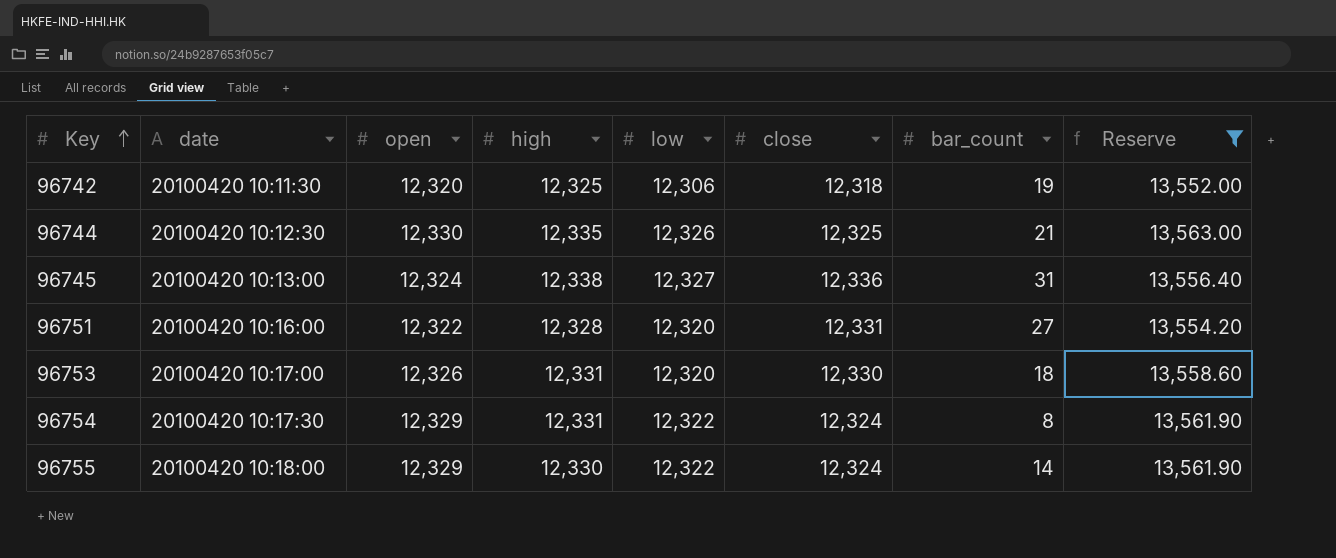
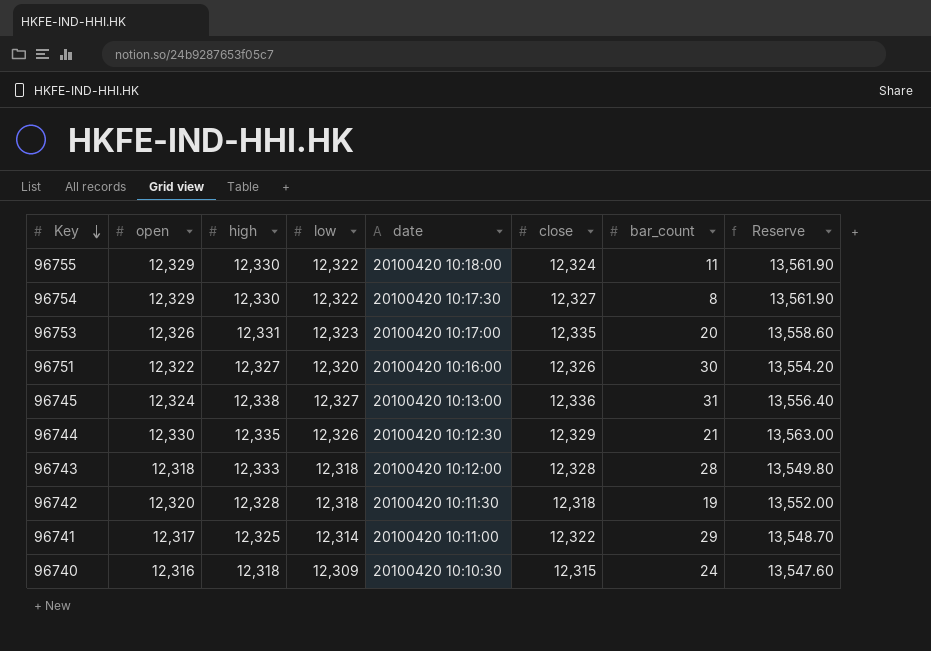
filter: Reserve >= 13,552.00 -> none
row order: Key ascending -> Key descending
column date | position: 2 -> 5
96755 | bar_count: 14 -> 11
96754 | high: 12,331 -> 12,330
96754 | close: 12,324 -> 12,327
96753 | low: 12,320 -> 12,323
96753 | close: 12,330 -> 12,335
96753 | bar_count: 18 -> 20
96751 | high: 12,328 -> 12,327
96751 | close: 12,331 -> 12,326
96751 | bar_count: 27 -> 30
96744 | close: 12,325 -> 12,329
96742 | high: 12,325 -> 12,328
96742 | low: 12,306 -> 12,318

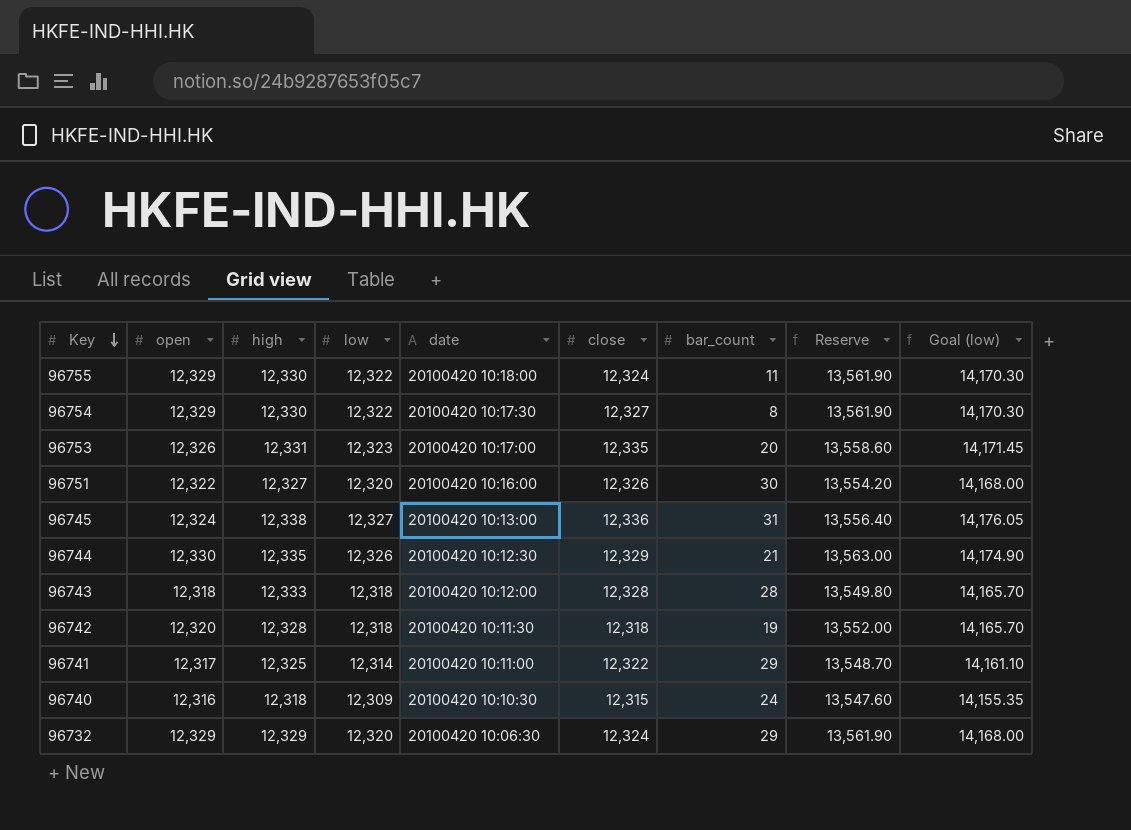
column Goal (low) | formula: none -> [low] * 1.15
row 96732: none -> 12,329 | 12,329 | 12,320 | 20100420 10:06:30 | 12,324 | 29 | 13,561.90 | 14,168.00

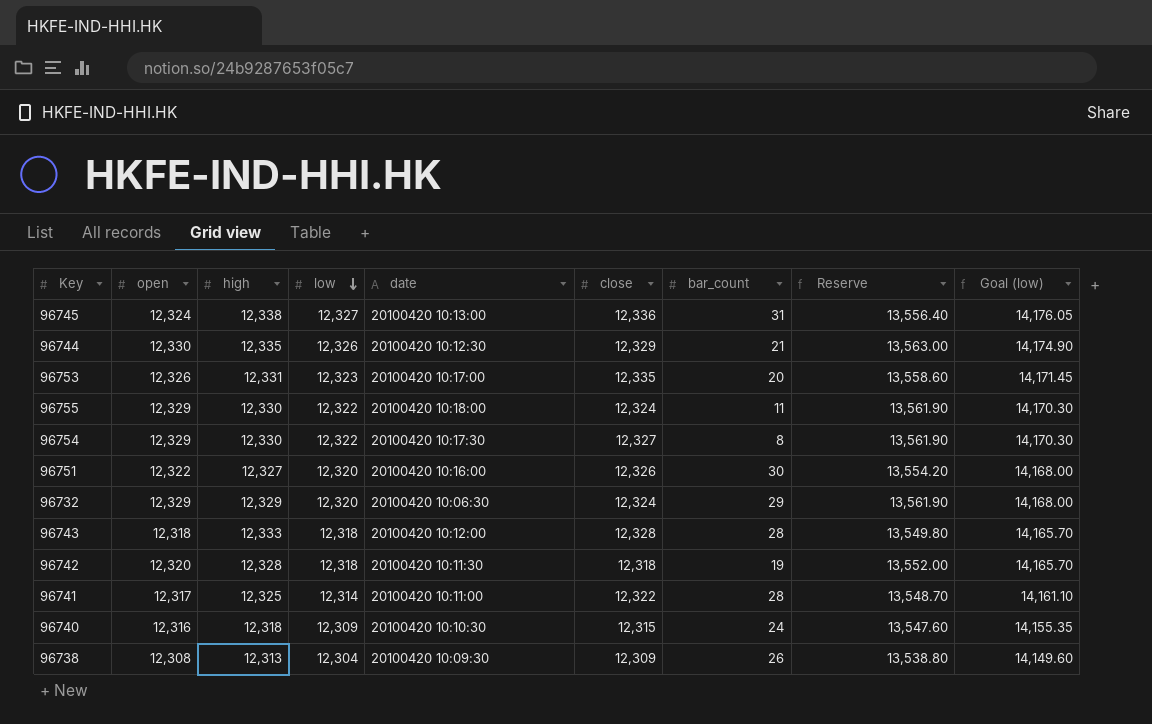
row order: Key descending -> low descending
96741 | bar_count: 29 -> 28
row 96738: none -> 12,308 | 12,313 | 12,304 | 20100420 10:09:30 | 12,309 | 26 | 13,538.80 | 14,149.60

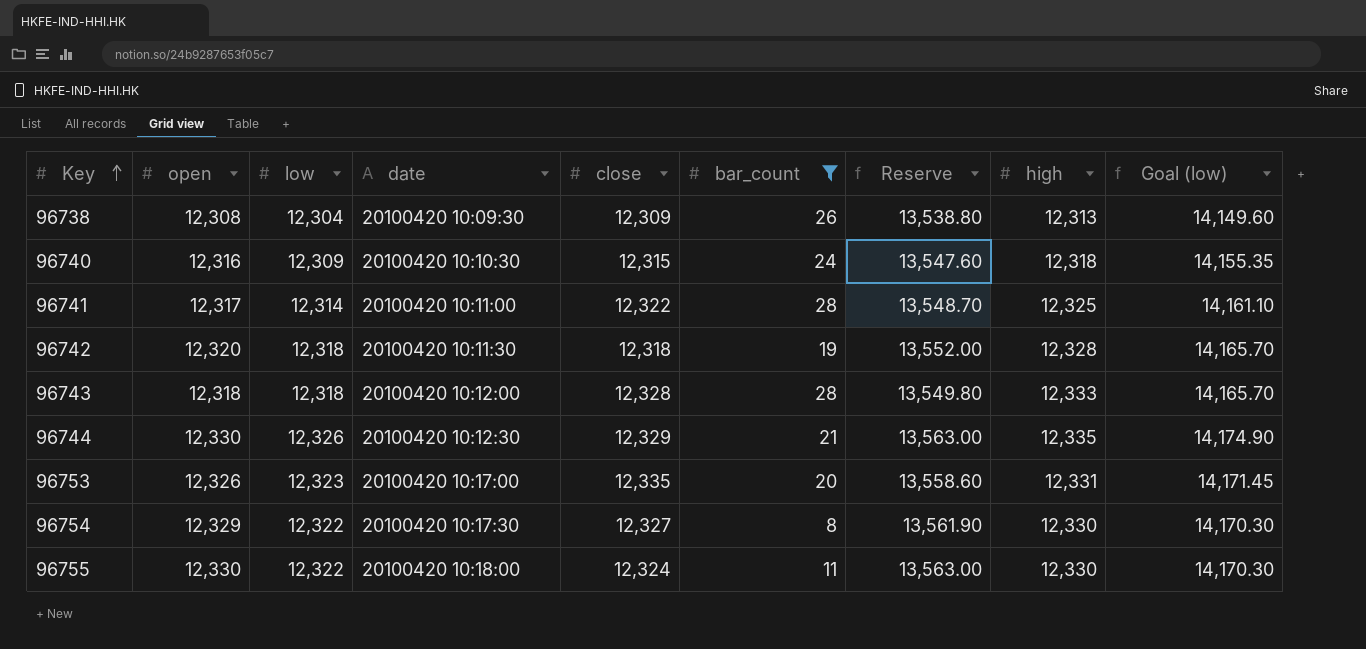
filter: none -> bar_count <= 28
row order: low descending -> Key ascending
column high | position: 3 -> 8
96755 | open: 12,329 -> 12,330
96755 | Reserve: 13,561.90 -> 13,563.00

